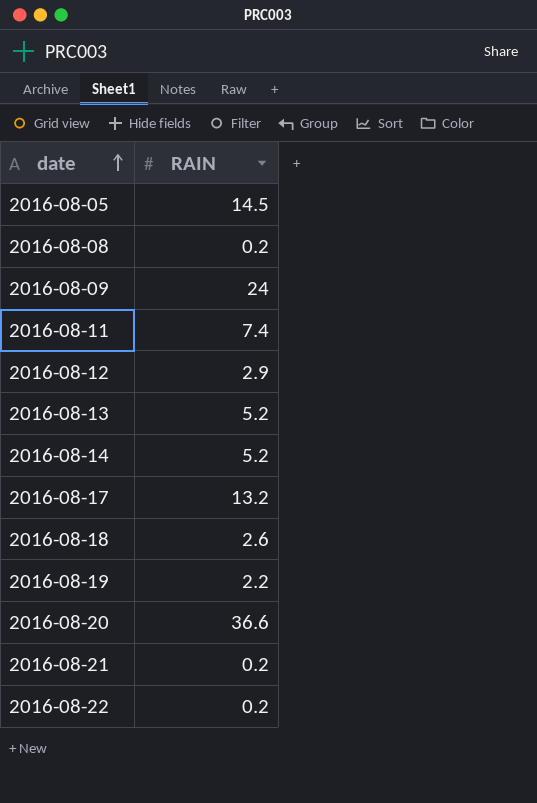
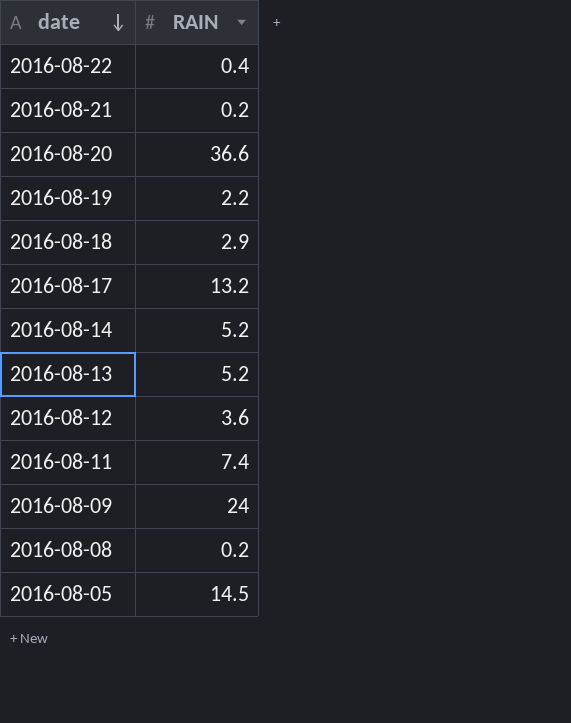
row order: date ascending -> date descending
2016-08-22 | RAIN: 0.2 -> 0.4
2016-08-18 | RAIN: 2.6 -> 2.9
2016-08-12 | RAIN: 2.9 -> 3.6

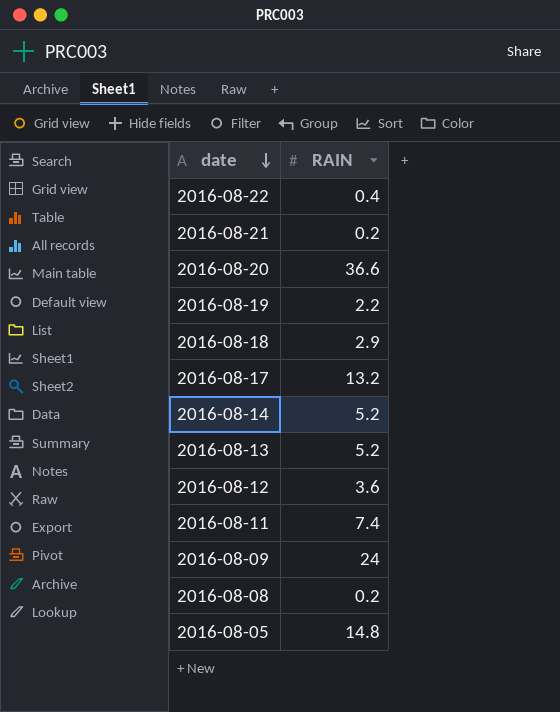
2016-08-05 | RAIN: 14.5 -> 14.8

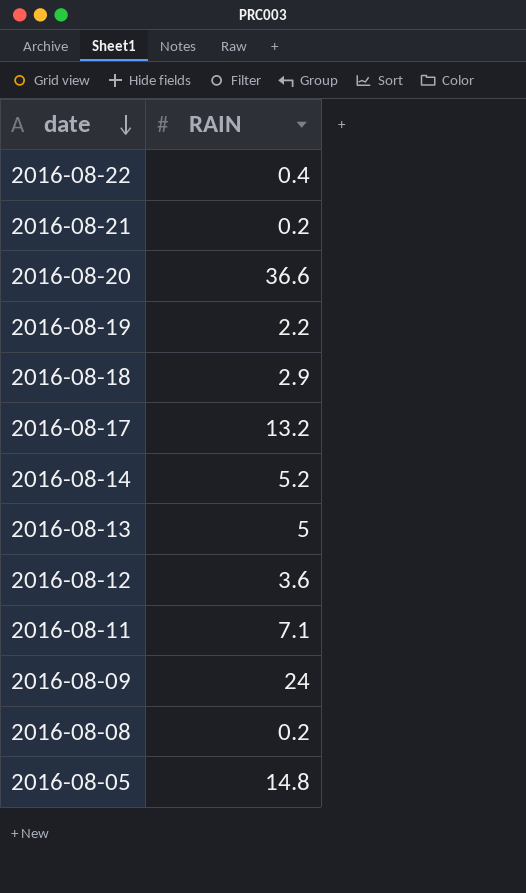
2016-08-13 | RAIN: 5.2 -> 5
2016-08-11 | RAIN: 7.4 -> 7.1

